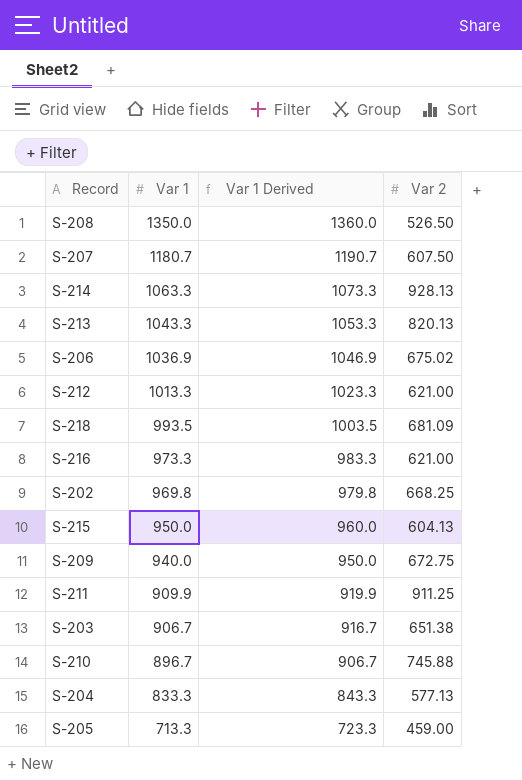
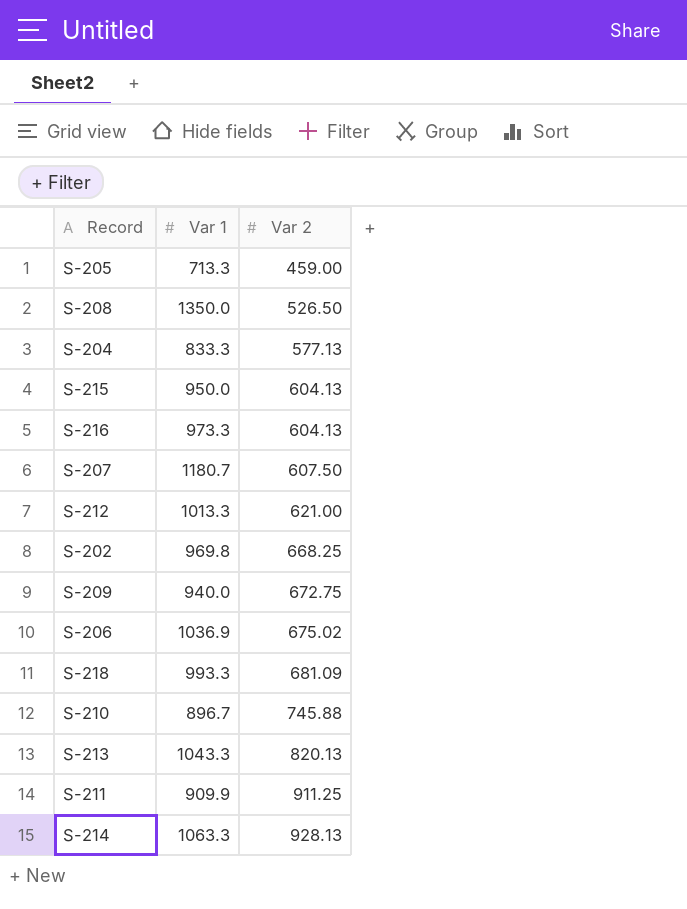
row order: Var 1 descending -> Var 2 ascending
column Var 1 Derived | formula: [Var 1] + 10 -> none
row S-203: 906.7 | 916.7 | 651.38 -> none
S-216 | Var 2: 621.00 -> 604.13
S-218 | Var 1: 993.5 -> 993.3

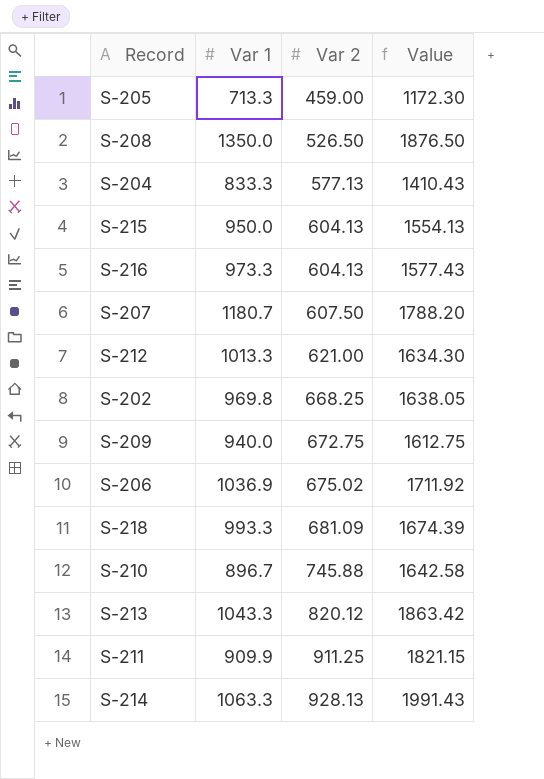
column Value | formula: none -> [Var 1] + [Var 2]
S-213 | Var 2: 820.13 -> 820.12

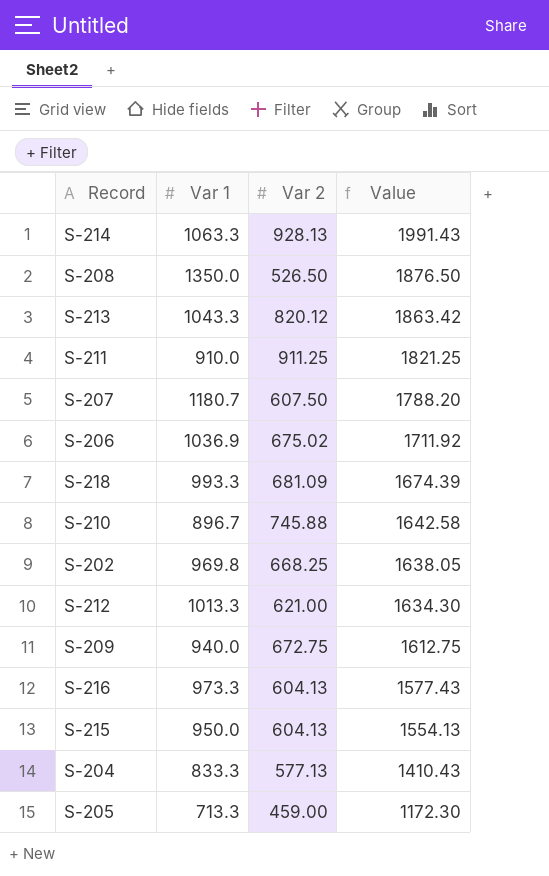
row order: Var 2 ascending -> Value descending
S-211 | Var 1: 909.9 -> 910.0
S-211 | Value: 1821.15 -> 1821.25

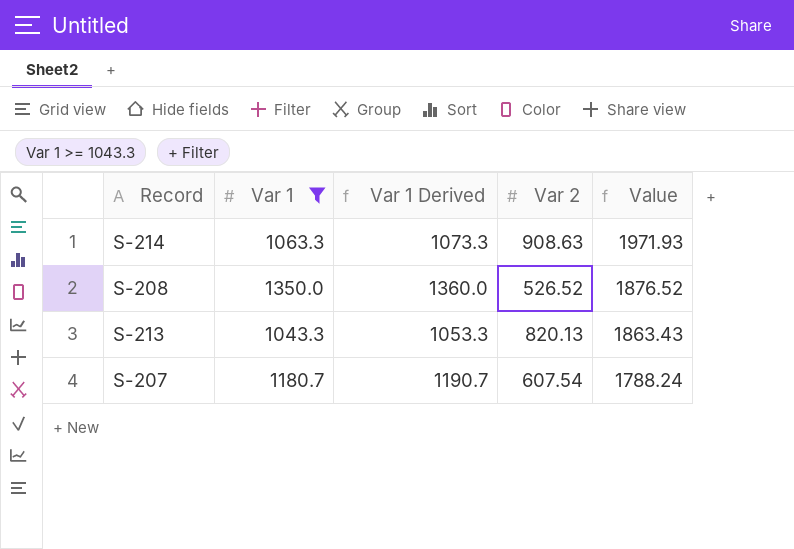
filter: none -> Var 1 >= 1043.3
column Var 1 Derived | formula: none -> [Var 1] + 10
S-214 | Var 2: 928.13 -> 908.63
S-214 | Value: 1991.43 -> 1971.93
S-208 | Var 2: 526.50 -> 526.52
S-208 | Value: 1876.50 -> 1876.52
S-213 | Var 2: 820.12 -> 820.13
S-213 | Value: 1863.42 -> 1863.43
S-207 | Var 2: 607.50 -> 607.54
S-207 | Value: 1788.20 -> 1788.24

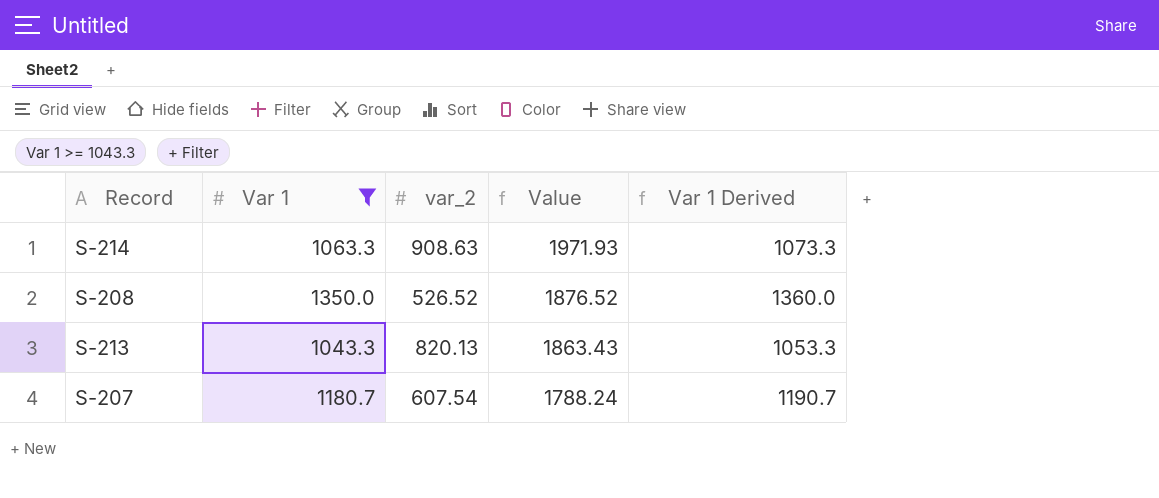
column name: Var 2 -> var_2
column Var 1 Derived | position: 3 -> 5

